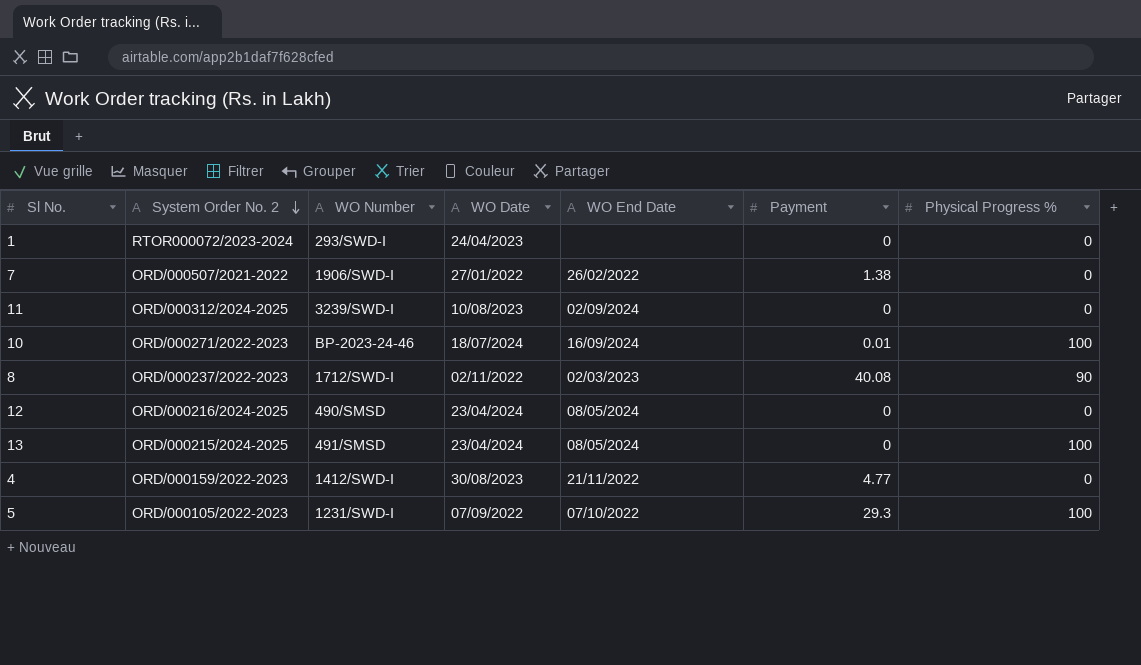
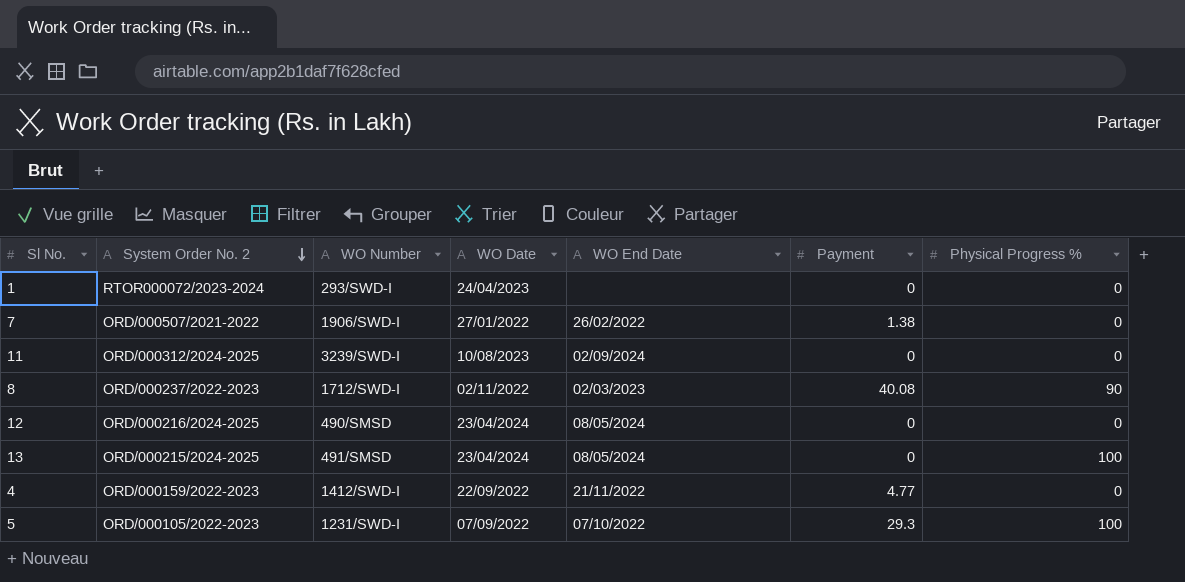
row 10: ORD/000271/2022-2023 | BP-2023-24-46 | 18/07/2024 | 16/09/2024 | 0.01 | 100 -> none
4 | WO Date: 30/08/2023 -> 22/09/2022

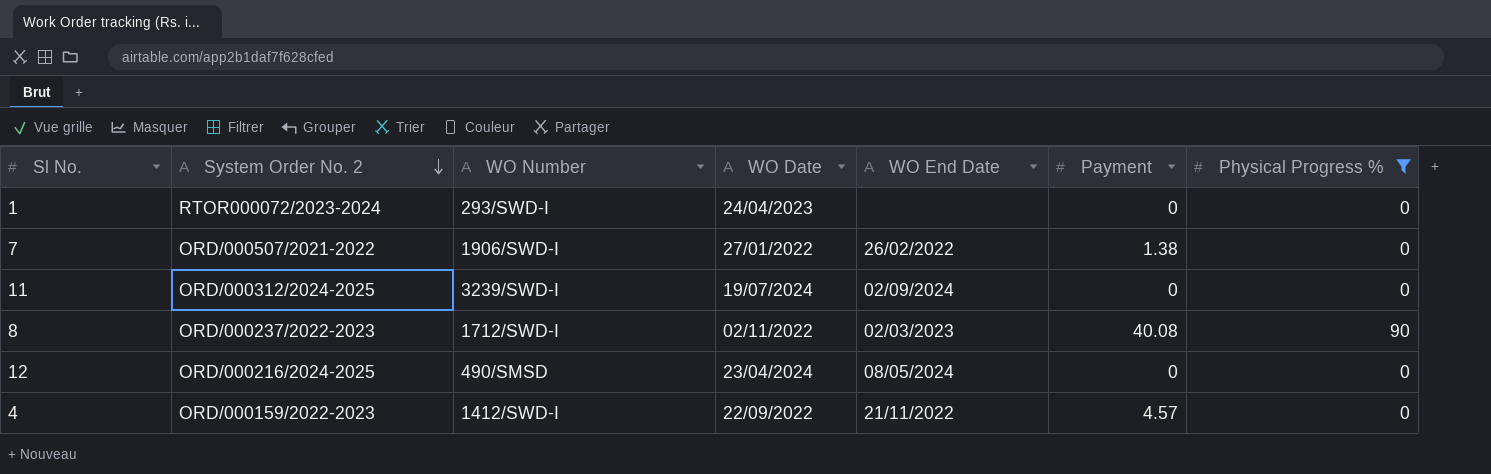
filter: none -> Physical Progress % != 100
11 | WO Date: 10/08/2023 -> 19/07/2024
4 | Payment: 4.77 -> 4.57

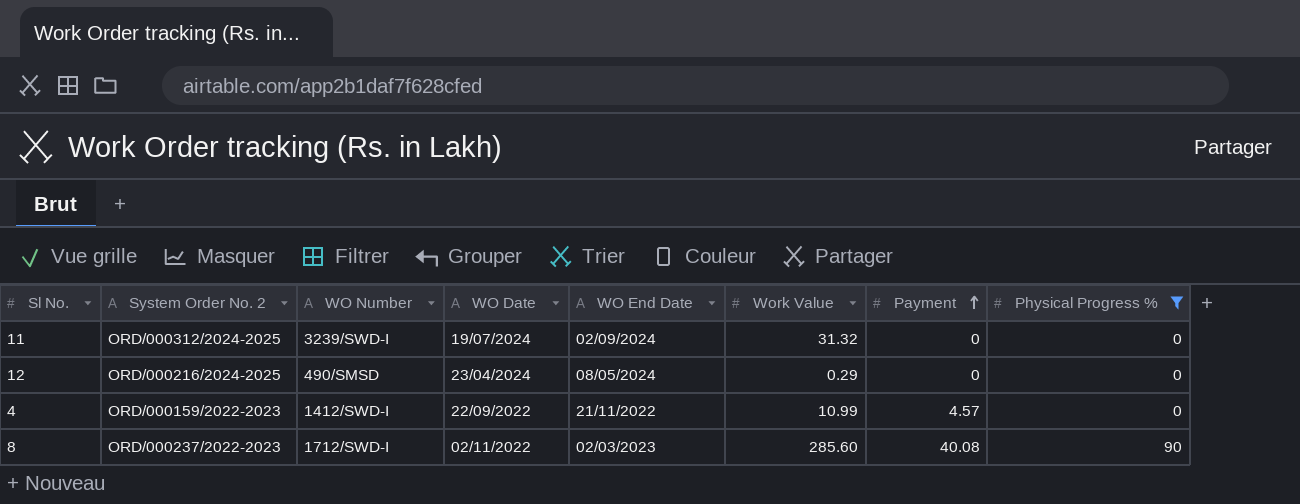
row order: System Order No. 2 descending -> Payment ascending
column Work Value | position: none -> 6
row 1: RTOR000072/2023-2024 | 293/SWD-I | 24/04/2023 | none | 0 | 0 -> none
row 7: ORD/000507/2021-2022 | 1906/SWD-I | 27/01/2022 | 26/02/2022 | 1.38 | 0 -> none

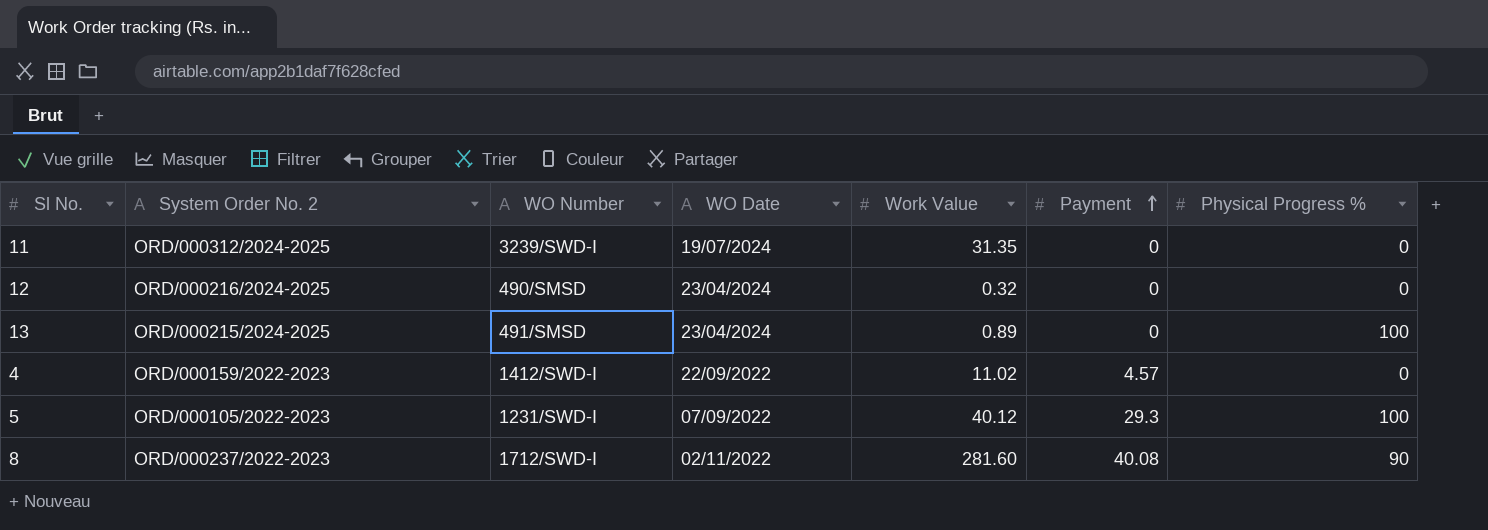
filter: Physical Progress % != 100 -> none
column WO End Date | position: 5 -> none
11 | Work Value: 31.32 -> 31.35
12 | Work Value: 0.29 -> 0.32
4 | Work Value: 10.99 -> 11.02
8 | Work Value: 285.60 -> 281.60

